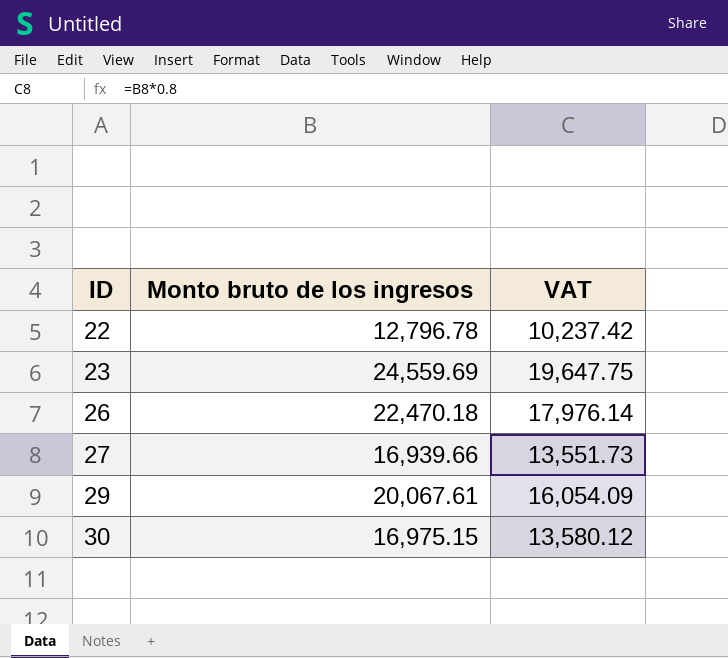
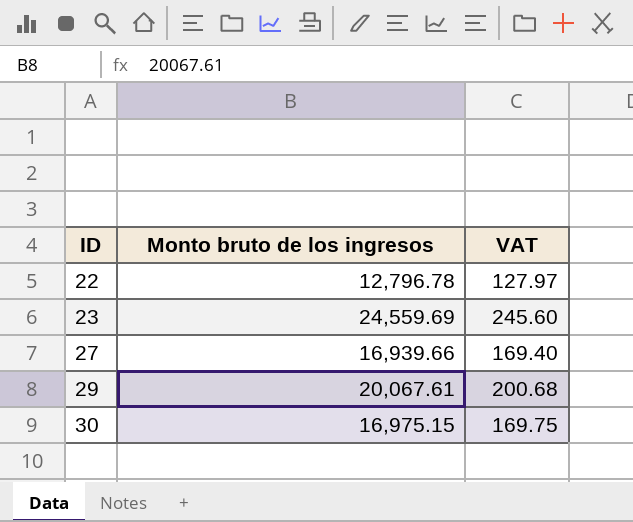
column VAT | formula: [Monto bruto de los ingresos] * 0.8 -> [Monto bruto de los ingresos] * 0.01
row 26: 22,470.18 | 17,976.14 -> none

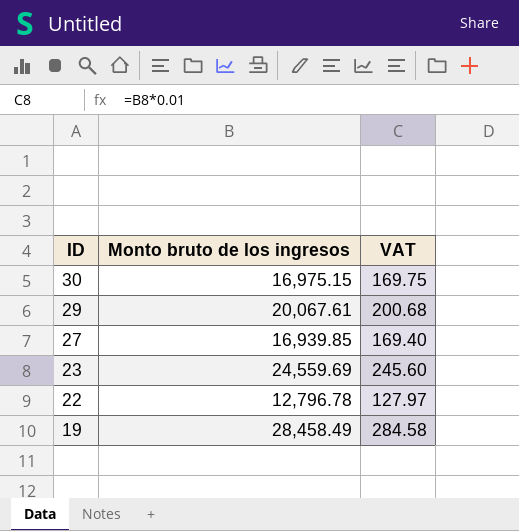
row order: ID ascending -> ID descending
27 | Monto bruto de los ingresos: 16,939.66 -> 16,939.85
row 19: none -> 28,458.49 | 284.58

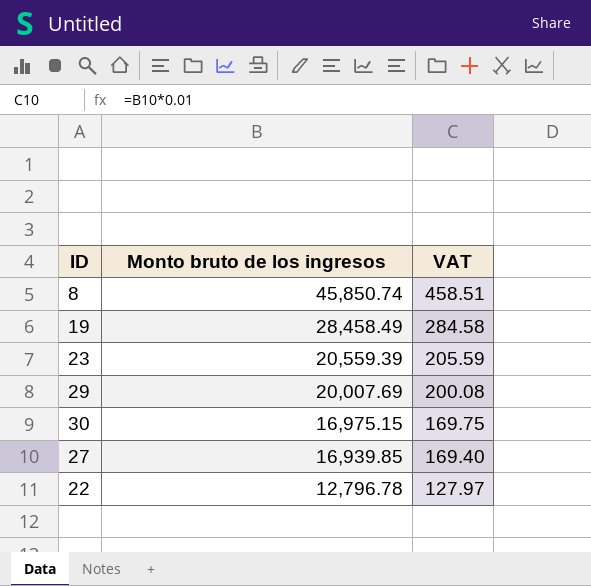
row order: ID descending -> Monto bruto de los ingresos descending
row 8: none -> 45,850.74 | 458.51
23 | Monto bruto de los ingresos: 24,559.69 -> 20,559.39
23 | VAT: 245.60 -> 205.59
29 | Monto bruto de los ingresos: 20,067.61 -> 20,007.69
29 | VAT: 200.68 -> 200.08

